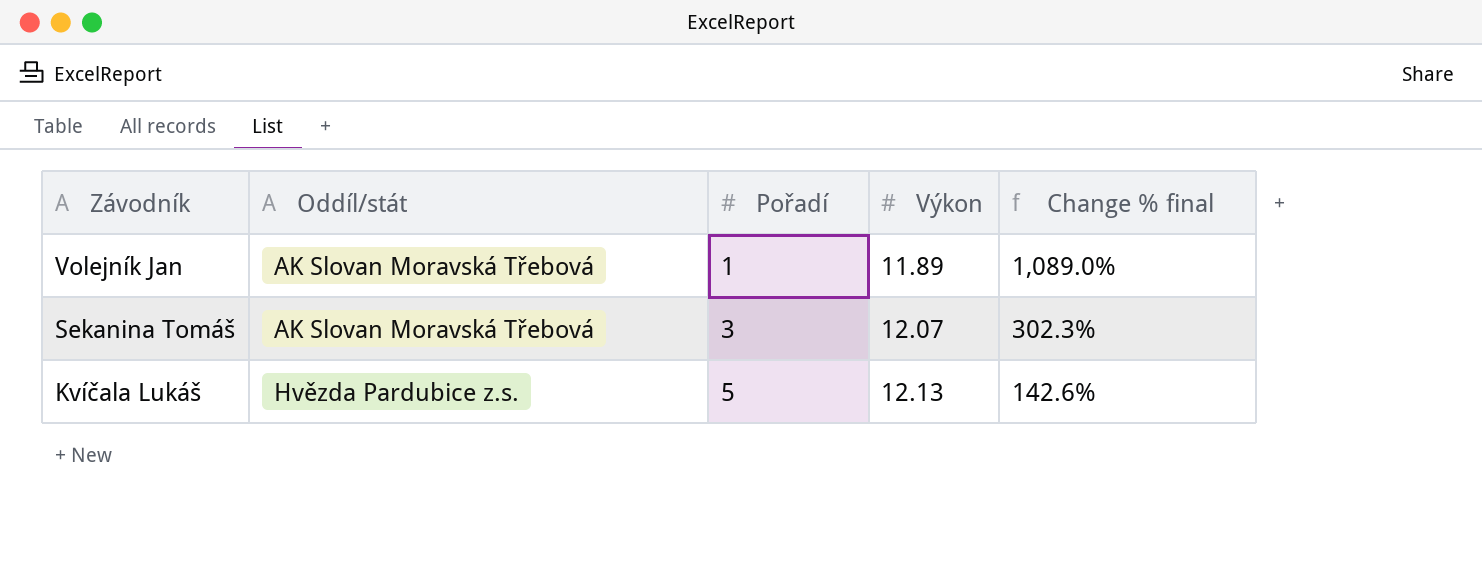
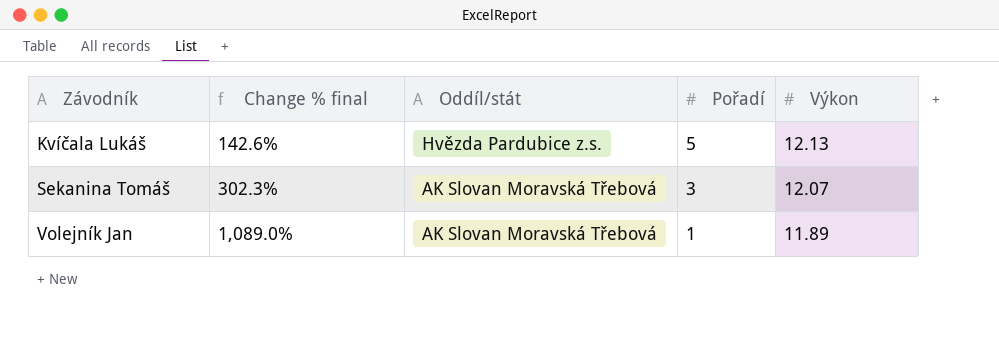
row order: Závodník descending -> Závodník ascending
column Change % final | position: 5 -> 2

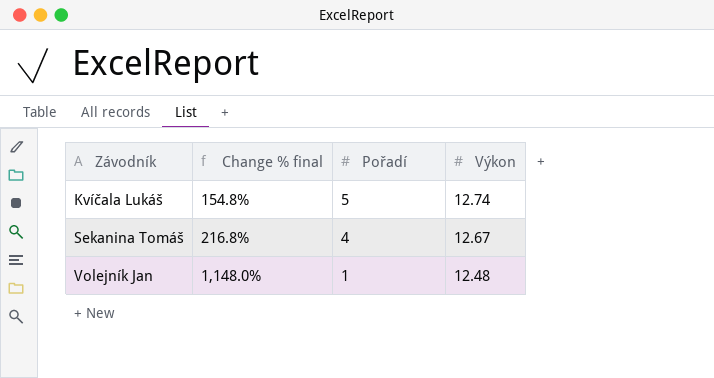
column Oddíl/stát | position: 3 -> none
Kvíčala Lukáš | Change % final: 142.6% -> 154.8%
Kvíčala Lukáš | Výkon: 12.13 -> 12.74
Sekanina Tomáš | Change % final: 302.3% -> 216.8%
Sekanina Tomáš | Pořadí: 3 -> 4
Sekanina Tomáš | Výkon: 12.07 -> 12.67
Volejník Jan | Change % final: 1,089.0% -> 1,148.0%
Volejník Jan | Výkon: 11.89 -> 12.48

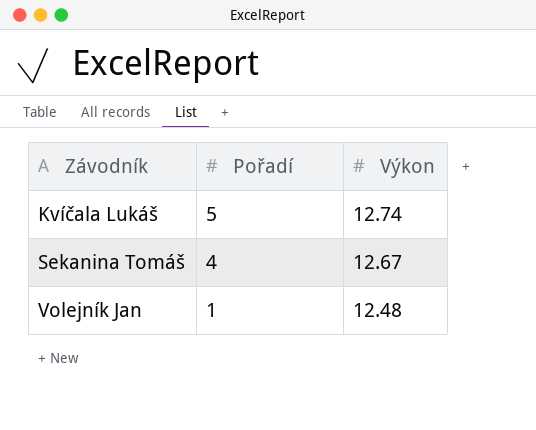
column Change % final | formula: ([Výkon] - [Pořadí]) / [Pořadí] -> none

